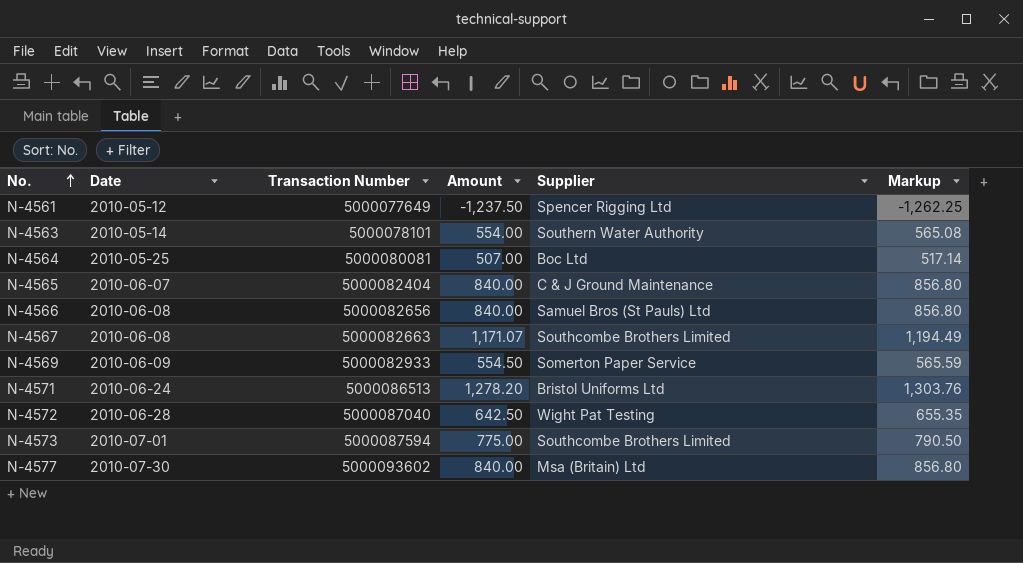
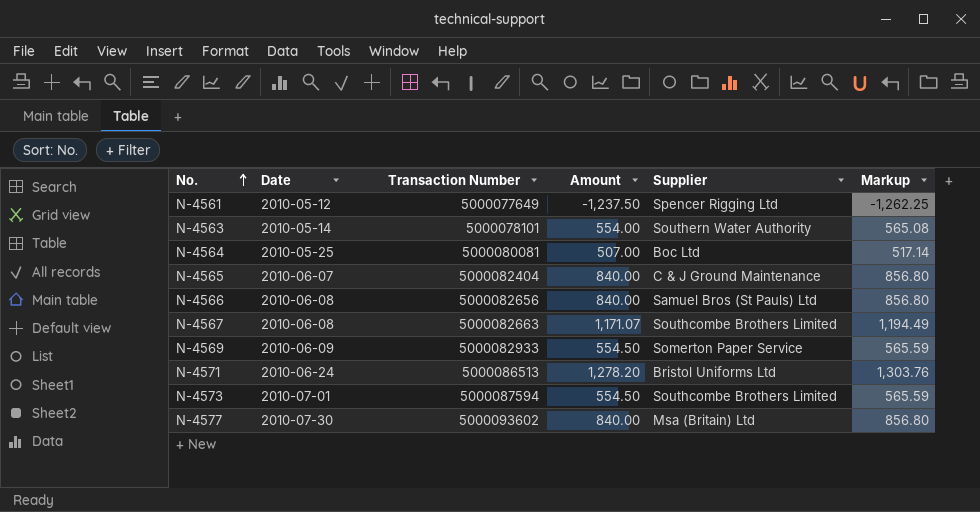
row N-4572: 2010-06-28 | 5000087040 | 642.50 | Wight Pat Testing | 655.35 -> none
N-4573 | Amount: 775.00 -> 554.50
N-4573 | Markup: 790.50 -> 565.59

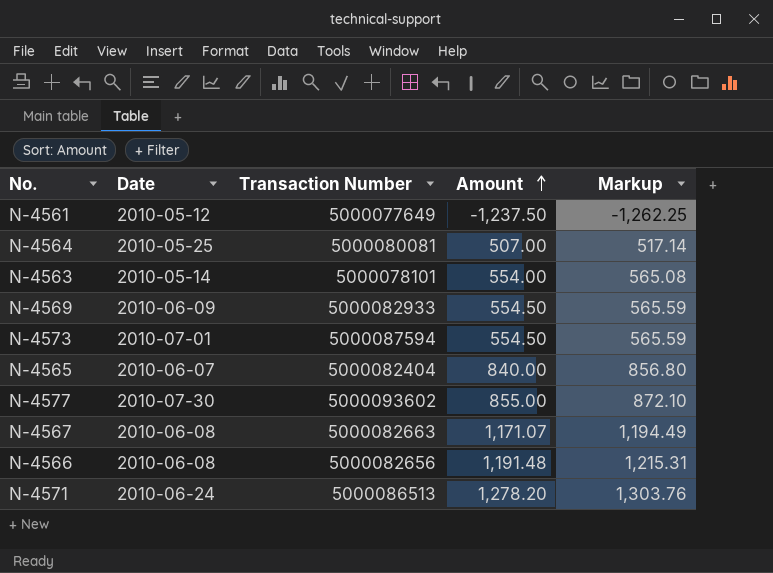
row order: No. ascending -> Amount ascending
column Supplier | position: 5 -> none
N-4577 | Amount: 840.00 -> 855.00
N-4577 | Markup: 856.80 -> 872.10
N-4566 | Amount: 840.00 -> 1,191.48
N-4566 | Markup: 856.80 -> 1,215.31

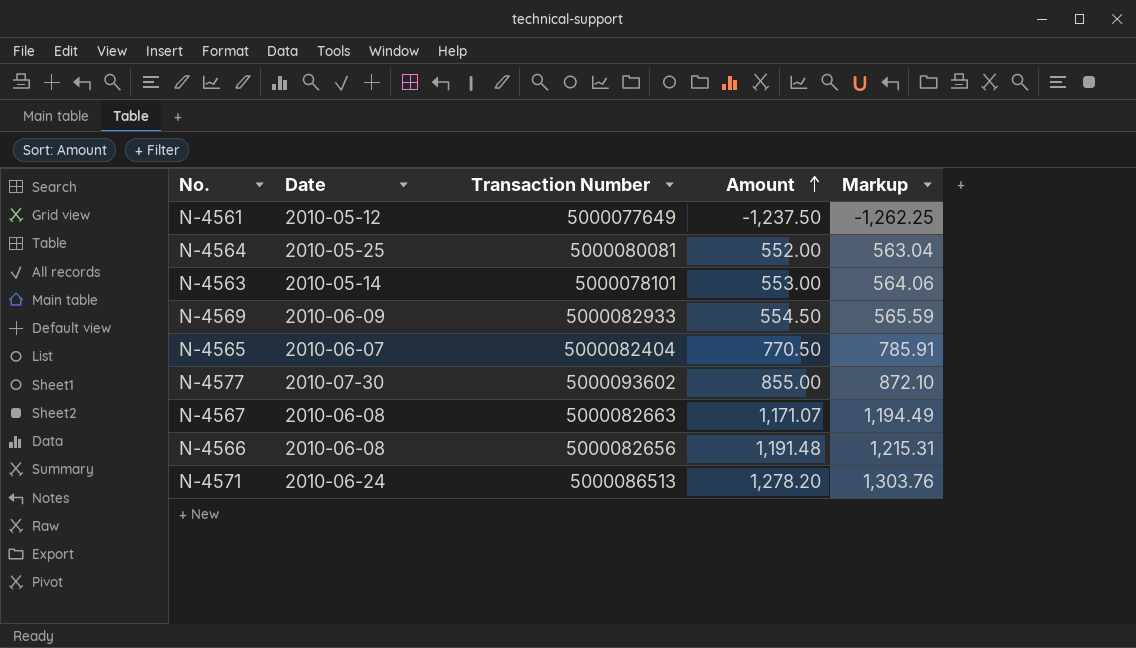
row N-4573: 2010-07-01 | 5000087594 | 554.50 | 565.59 -> none
N-4564 | Amount: 507.00 -> 552.00
N-4564 | Markup: 517.14 -> 563.04
N-4563 | Amount: 554.00 -> 553.00
N-4563 | Markup: 565.08 -> 564.06
N-4565 | Amount: 840.00 -> 770.50
N-4565 | Markup: 856.80 -> 785.91

